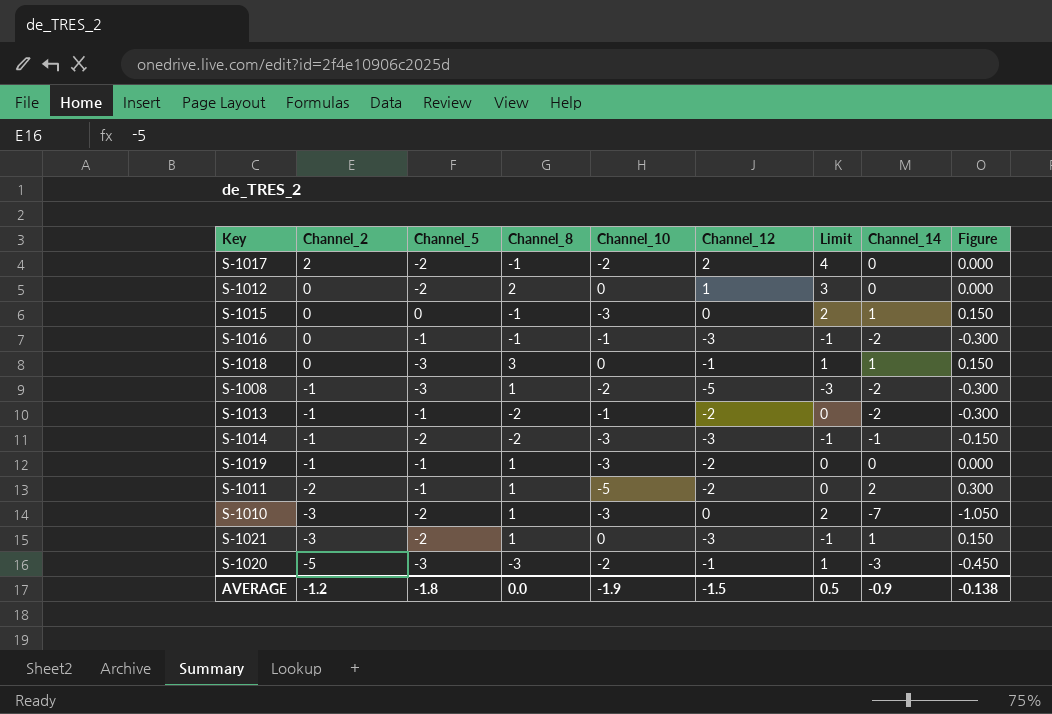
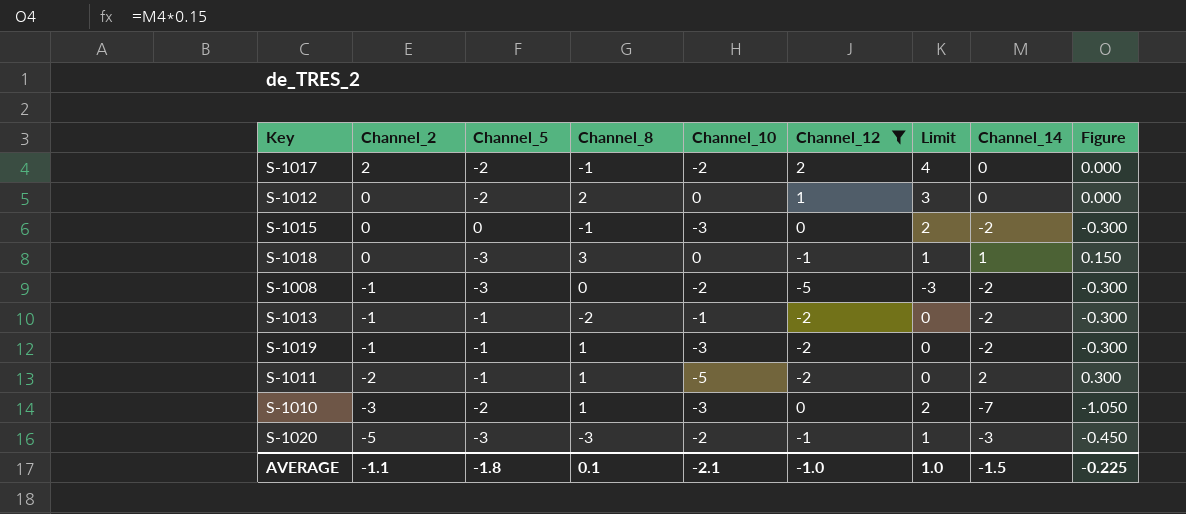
filter: none -> Channel_12 != -3
S-1015 | Channel_14: 1 -> -2
S-1015 | Figure: 0.150 -> -0.300
S-1008 | Channel_8: 1 -> 0
S-1019 | Channel_14: 0 -> -2
S-1019 | Figure: 0.000 -> -0.300
AVERAGE | Channel_2: -1.2 -> -1.1
AVERAGE | Channel_8: 0.0 -> 0.1
AVERAGE | Channel_10: -1.9 -> -2.1
AVERAGE | Channel_12: -1.5 -> -1.0
AVERAGE | Limit: 0.5 -> 1.0
AVERAGE | Channel_14: -0.9 -> -1.5
AVERAGE | Figure: -0.138 -> -0.225

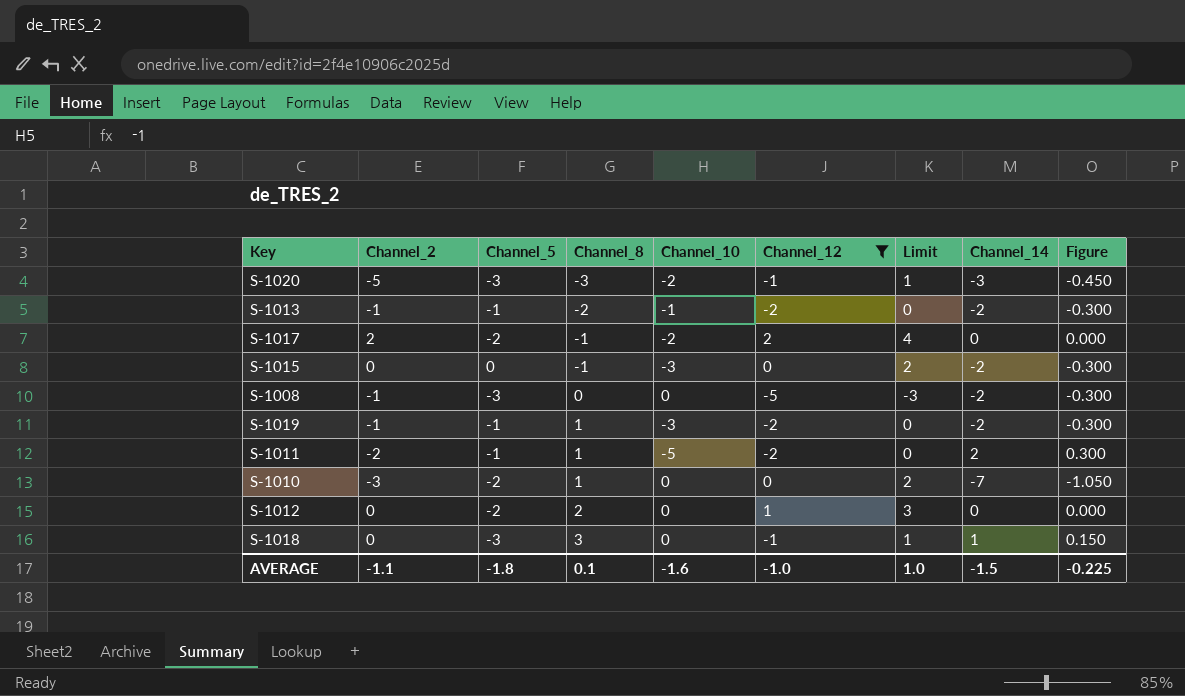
row order: Channel_2 descending -> Channel_8 ascending
S-1008 | Channel_10: -2 -> 0
S-1010 | Channel_10: -3 -> 0
AVERAGE | Channel_10: -2.1 -> -1.6

